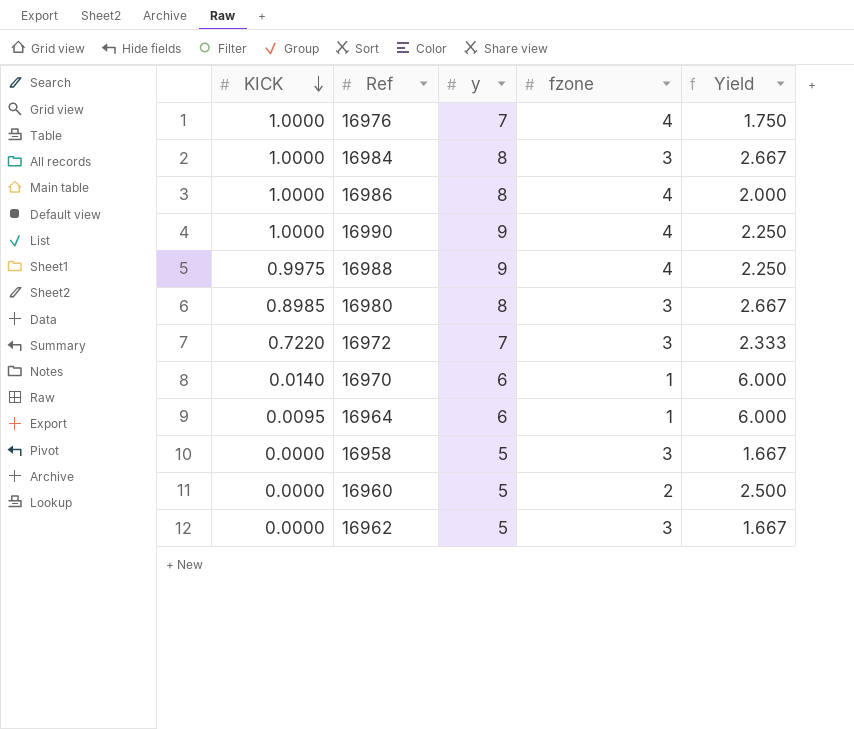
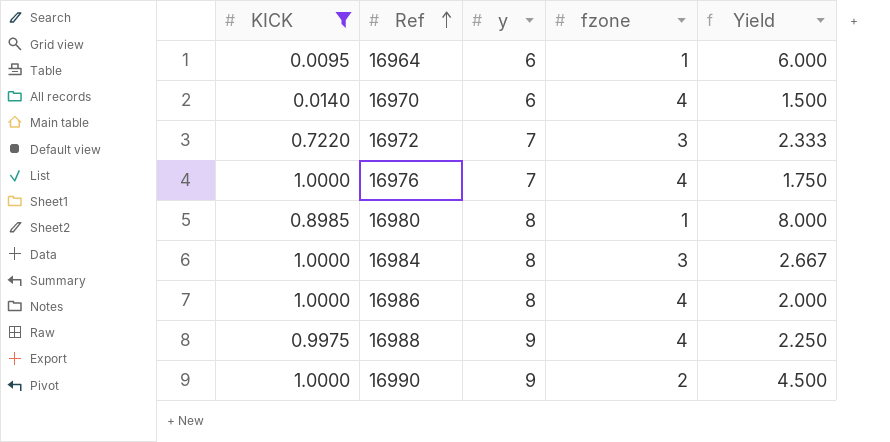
filter: none -> KICK != 0.0000
row order: KICK descending -> Ref ascending
16970 | fzone: 1 -> 4
16970 | Yield: 6.000 -> 1.500
16980 | fzone: 3 -> 1
16980 | Yield: 2.667 -> 8.000
16990 | fzone: 4 -> 2
16990 | Yield: 2.250 -> 4.500

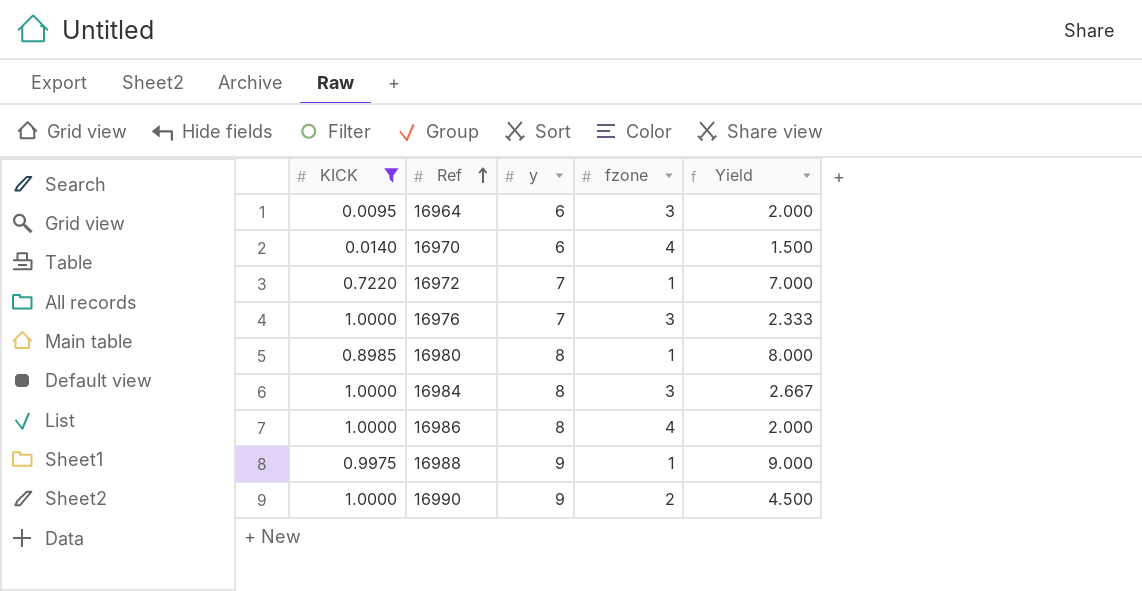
16964 | fzone: 1 -> 3
16964 | Yield: 6.000 -> 2.000
16972 | fzone: 3 -> 1
16972 | Yield: 2.333 -> 7.000
16976 | fzone: 4 -> 3
16976 | Yield: 1.750 -> 2.333
16988 | fzone: 4 -> 1
16988 | Yield: 2.250 -> 9.000

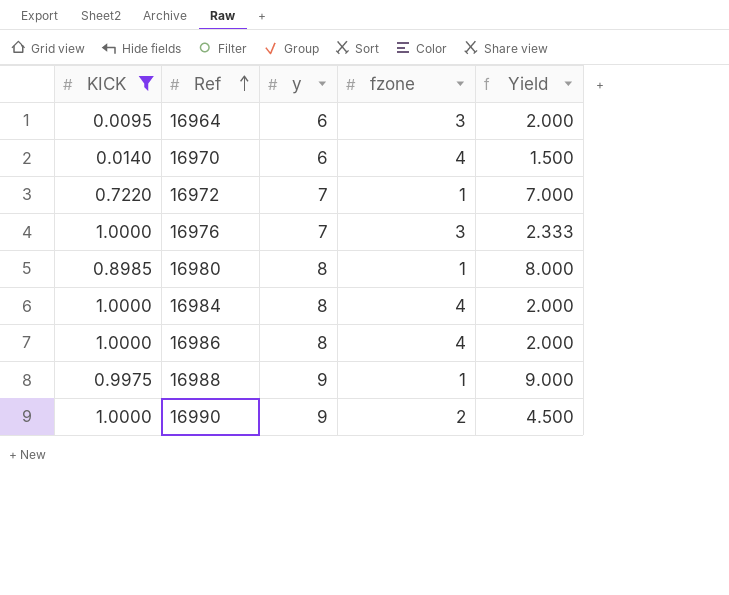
16984 | fzone: 3 -> 4
16984 | Yield: 2.667 -> 2.000

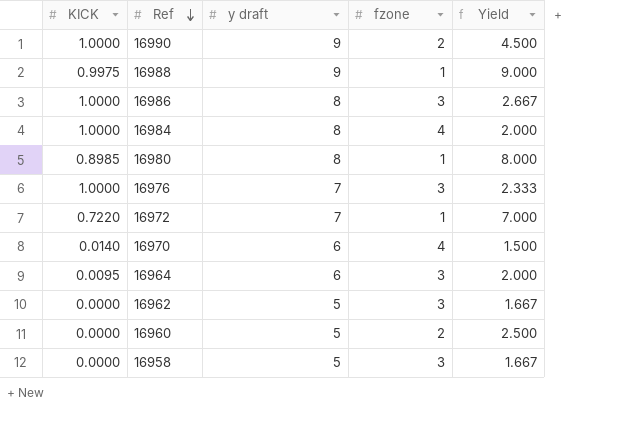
filter: KICK != 0.0000 -> none
row order: Ref ascending -> Ref descending
column name: y -> y draft
16986 | fzone: 4 -> 3
16986 | Yield: 2.000 -> 2.667

